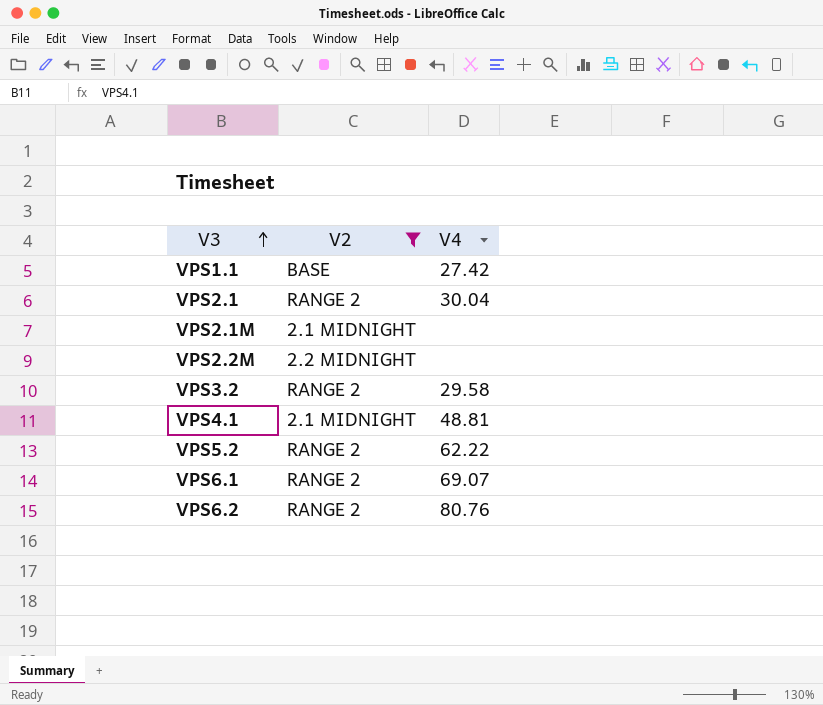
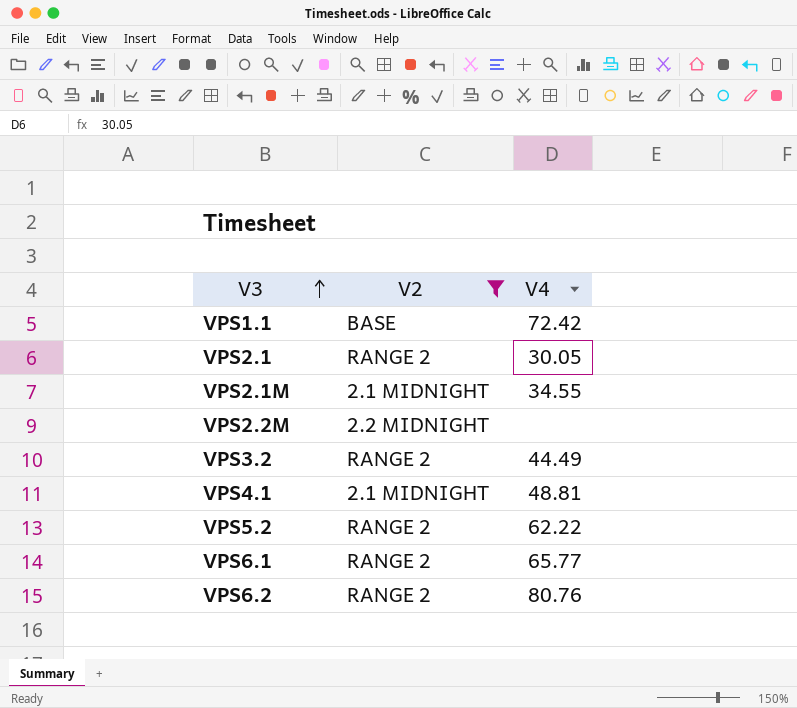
VPS1.1 | V4: 27.42 -> 72.42
VPS2.1 | V4: 30.04 -> 30.05
VPS2.1M | V4: none -> 34.55
VPS3.2 | V4: 29.58 -> 44.49
VPS6.1 | V4: 69.07 -> 65.77

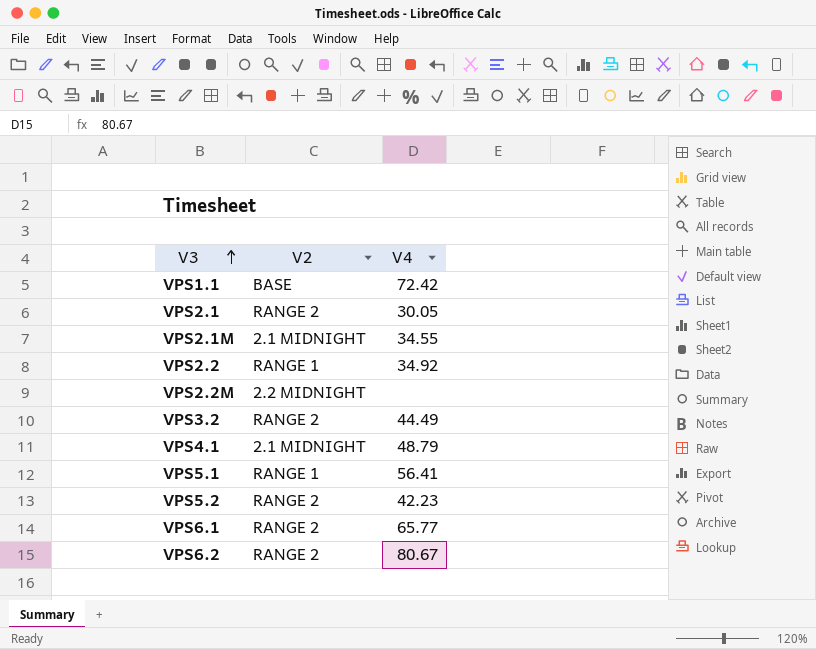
filter: V2 != RANGE 1 -> none
VPS4.1 | V4: 48.81 -> 48.79
VPS5.2 | V4: 62.22 -> 42.23
VPS6.2 | V4: 80.76 -> 80.67

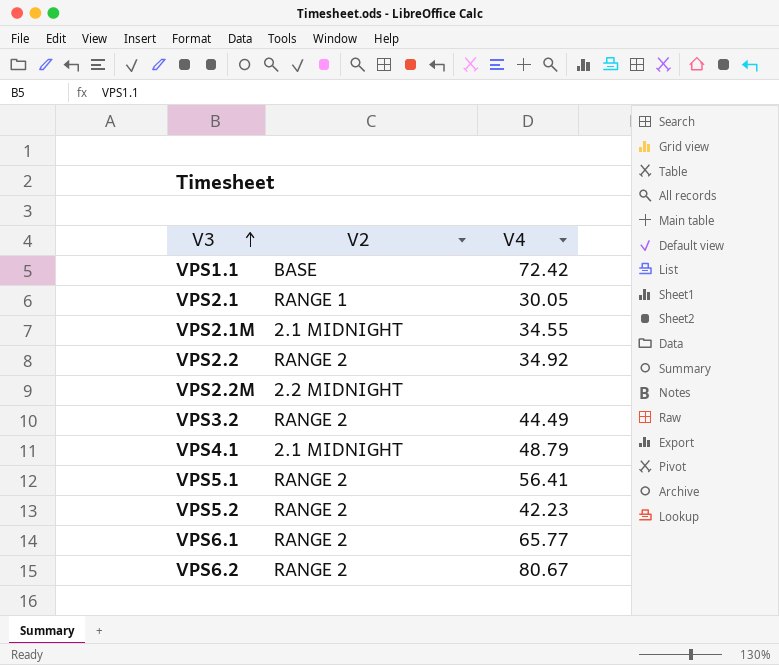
VPS2.1 | V2: RANGE 2 -> RANGE 1
VPS2.2 | V2: RANGE 1 -> RANGE 2
VPS5.1 | V2: RANGE 1 -> RANGE 2

